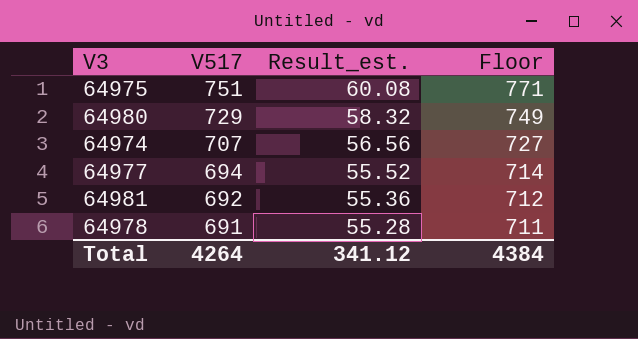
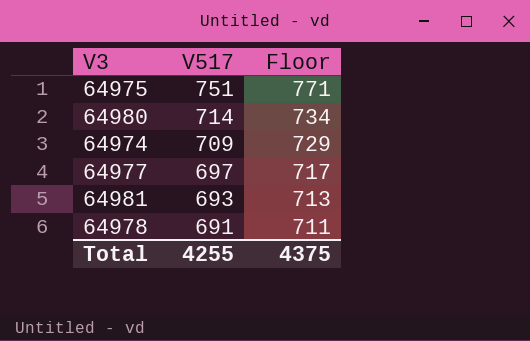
column Result_est. | formula: [V517] * 0.08 -> none
64980 | V517: 729 -> 714
64980 | Floor: 749 -> 734
64974 | V517: 707 -> 709
64974 | Floor: 727 -> 729
64977 | V517: 694 -> 697
64977 | Floor: 714 -> 717
64981 | V517: 692 -> 693
64981 | Floor: 712 -> 713
Total | V517: 4264 -> 4255
Total | Floor: 4384 -> 4375

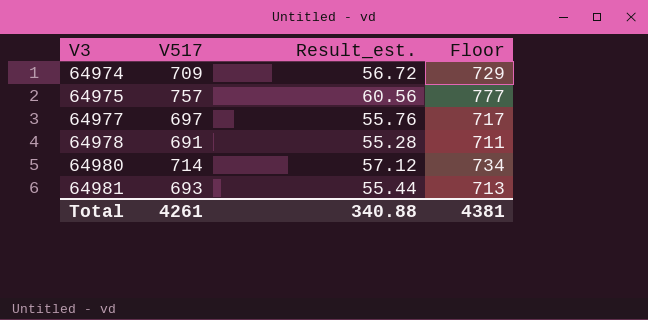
row order: V517 descending -> V3 ascending
column Result_est. | formula: none -> [V517] * 0.08
64975 | V517: 751 -> 757
64975 | Floor: 771 -> 777
Total | V517: 4255 -> 4261
Total | Floor: 4375 -> 4381

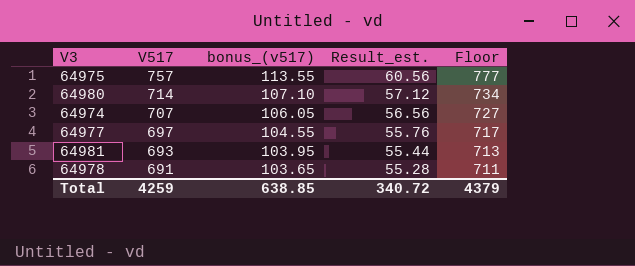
row order: V3 ascending -> V517 descending
column bonus_(v517) | formula: none -> [V517] * 0.15
64974 | V517: 709 -> 707
64974 | Result_est.: 56.72 -> 56.56
64974 | Floor: 729 -> 727
Total | V517: 4261 -> 4259
Total | Result_est.: 340.88 -> 340.72
Total | Floor: 4381 -> 4379

